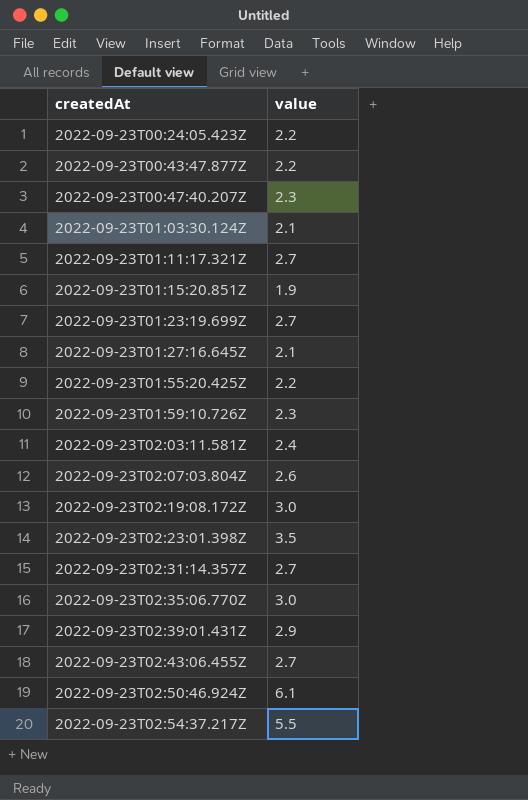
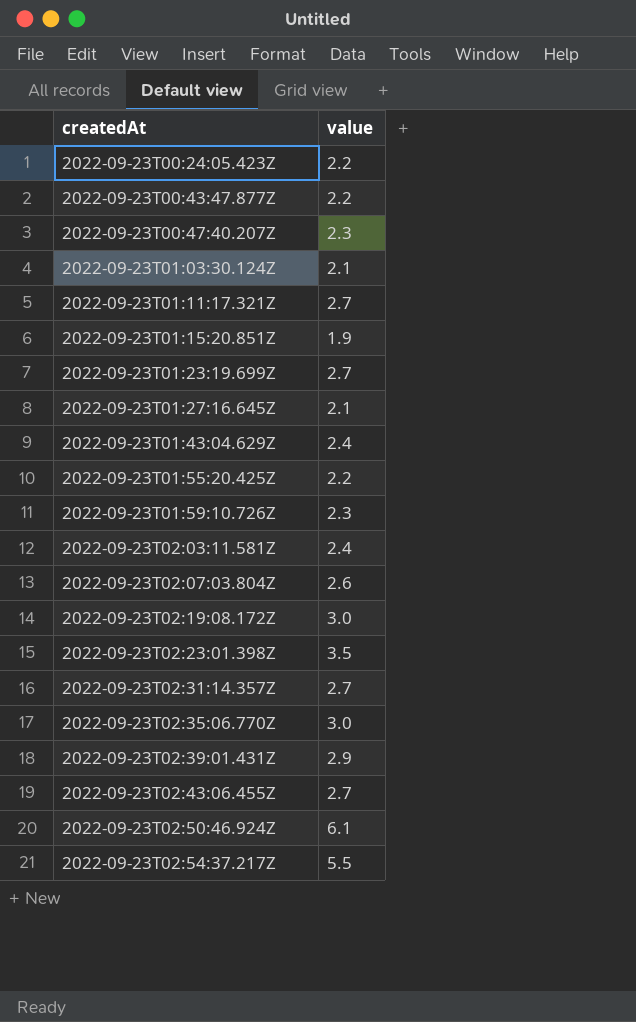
row 2022-09-23T01:43:04.629Z: none -> 2.4

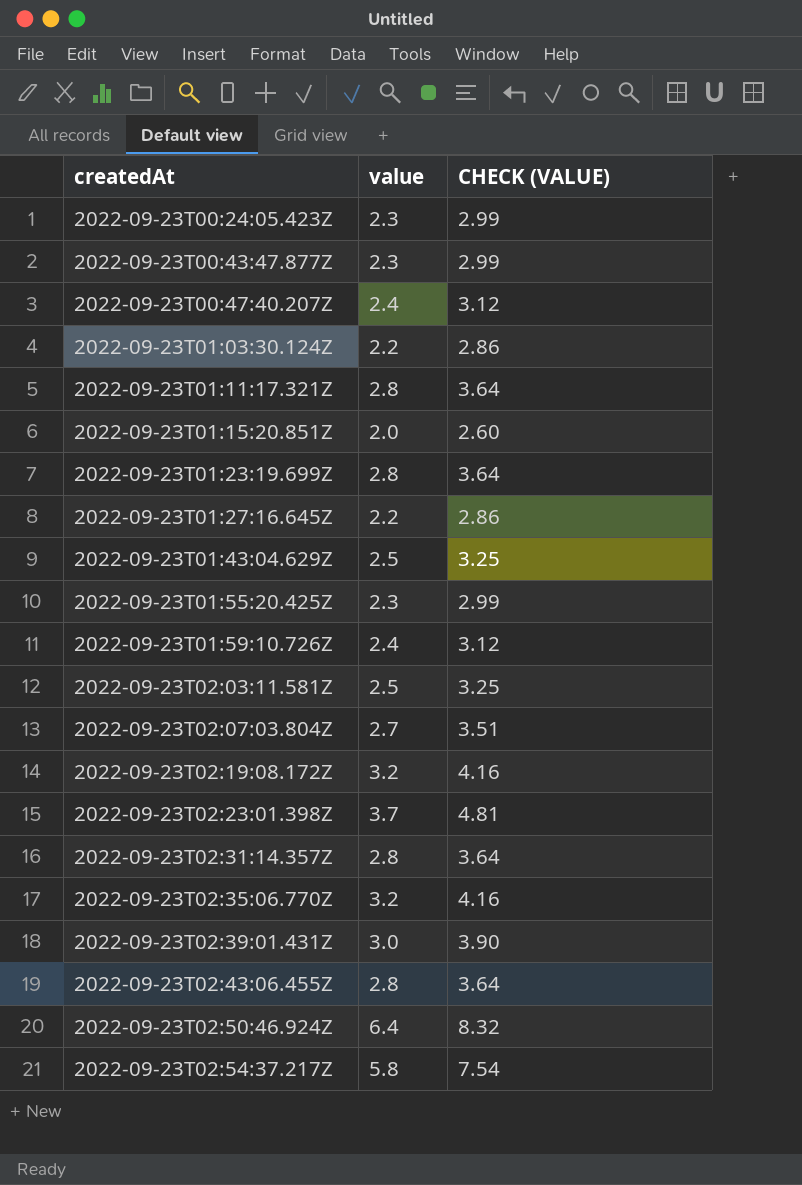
column CHECK (VALUE) | formula: none -> [value] * 1.3
2022-09-23T00:24:05.423Z | value: 2.2 -> 2.3
2022-09-23T00:43:47.877Z | value: 2.2 -> 2.3
2022-09-23T00:47:40.207Z | value: 2.3 -> 2.4
2022-09-23T01:03:30.124Z | value: 2.1 -> 2.2
2022-09-23T01:11:17.321Z | value: 2.7 -> 2.8
2022-09-23T01:15:20.851Z | value: 1.9 -> 2.0
2022-09-23T01:23:19.699Z | value: 2.7 -> 2.8
2022-09-23T01:27:16.645Z | value: 2.1 -> 2.2
2022-09-23T01:43:04.629Z | value: 2.4 -> 2.5
2022-09-23T01:55:20.425Z | value: 2.2 -> 2.3
2022-09-23T01:59:10.726Z | value: 2.3 -> 2.4
2022-09-23T02:03:11.581Z | value: 2.4 -> 2.5
2022-09-23T02:07:03.804Z | value: 2.6 -> 2.7
2022-09-23T02:19:08.172Z | value: 3.0 -> 3.2
2022-09-23T02:23:01.398Z | value: 3.5 -> 3.7
2022-09-23T02:31:14.357Z | value: 2.7 -> 2.8
2022-09-23T02:35:06.770Z | value: 3.0 -> 3.2
2022-09-23T02:39:01.431Z | value: 2.9 -> 3.0
2022-09-23T02:43:06.455Z | value: 2.7 -> 2.8
2022-09-23T02:50:46.924Z | value: 6.1 -> 6.4
2022-09-23T02:54:37.217Z | value: 5.5 -> 5.8

